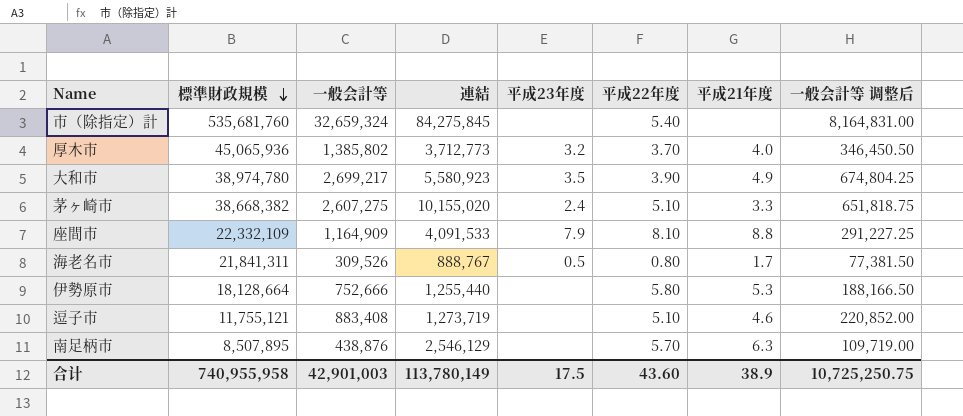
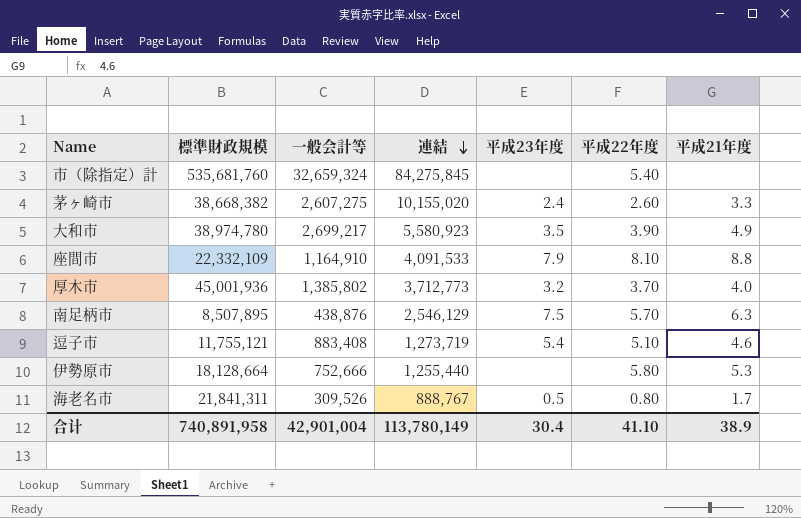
row order: 標準財政規模 descending -> 連結 descending
column 一般会計等 调整后 | formula: [一般会計等] * 0.25 -> none
茅ヶ崎市 | 平成22年度: 5.10 -> 2.60
座間市 | 一般会計等: 1,164,909 -> 1,164,910
厚木市 | 標準財政規模: 45,065,936 -> 45,001,936
南足柄市 | 平成23年度: none -> 7.5
逗子市 | 平成23年度: none -> 5.4
合计 | 標準財政規模: 740,955,958 -> 740,891,958
合计 | 一般会計等: 42,901,003 -> 42,901,004
合计 | 平成23年度: 17.5 -> 30.4
合计 | 平成22年度: 43.60 -> 41.10

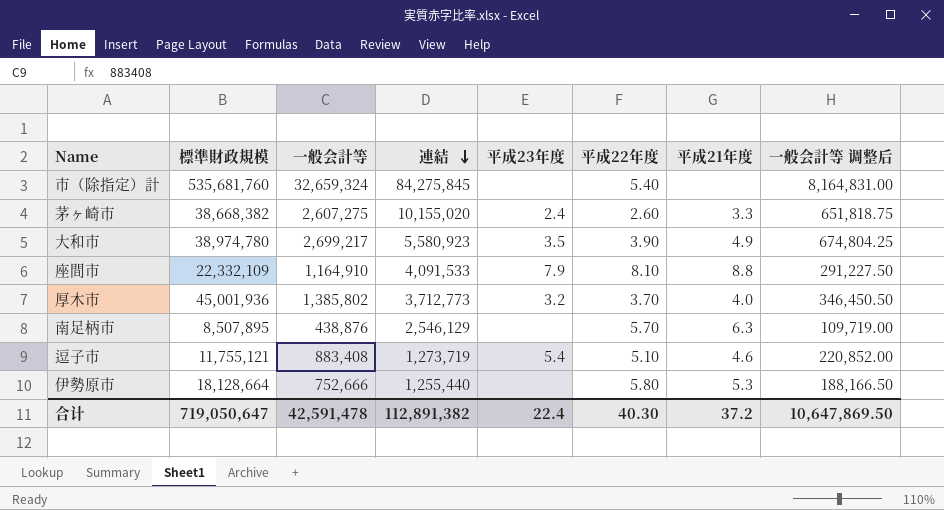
column 一般会計等 调整后 | formula: none -> [一般会計等] * 0.25
row 海老名市: 21,841,311 | 309,526 | 888,767 | 0.5 | 0.80 | 1.7 -> none
南足柄市 | 平成23年度: 7.5 -> none
合计 | 標準財政規模: 740,891,958 -> 719,050,647
合计 | 一般会計等: 42,901,004 -> 42,591,478
合计 | 連結: 113,780,149 -> 112,891,382
合计 | 平成23年度: 30.4 -> 22.4
合计 | 平成22年度: 41.10 -> 40.30
合计 | 平成21年度: 38.9 -> 37.2

